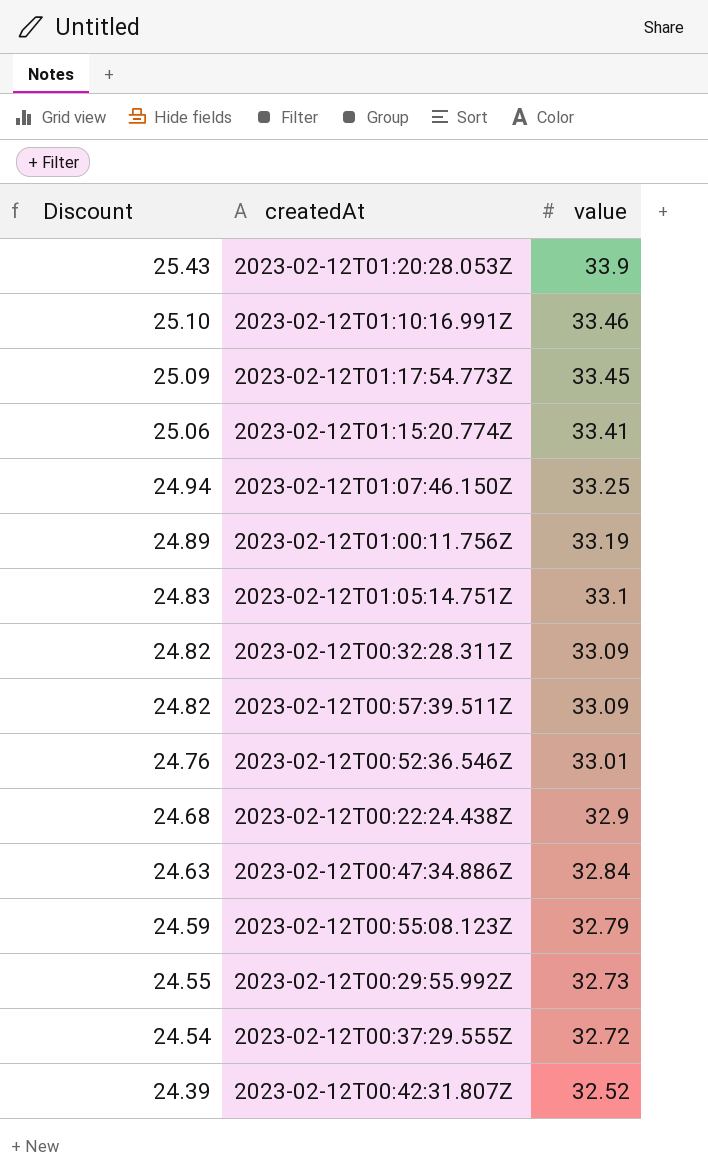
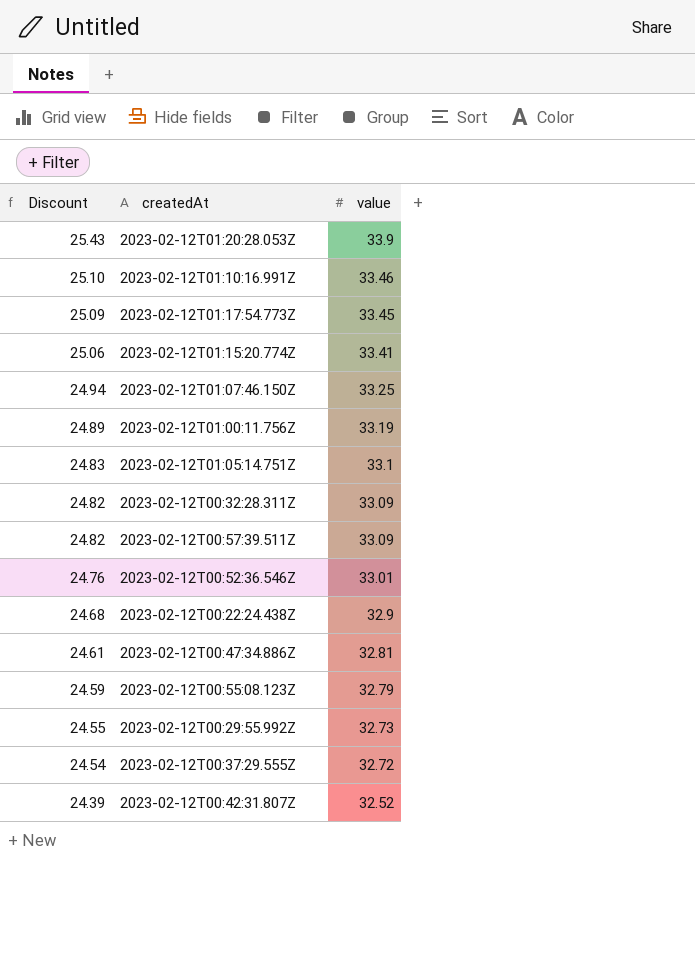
2023-02-12T00:47:34.886Z | Discount: 24.63 -> 24.61
2023-02-12T00:47:34.886Z | value: 32.84 -> 32.81

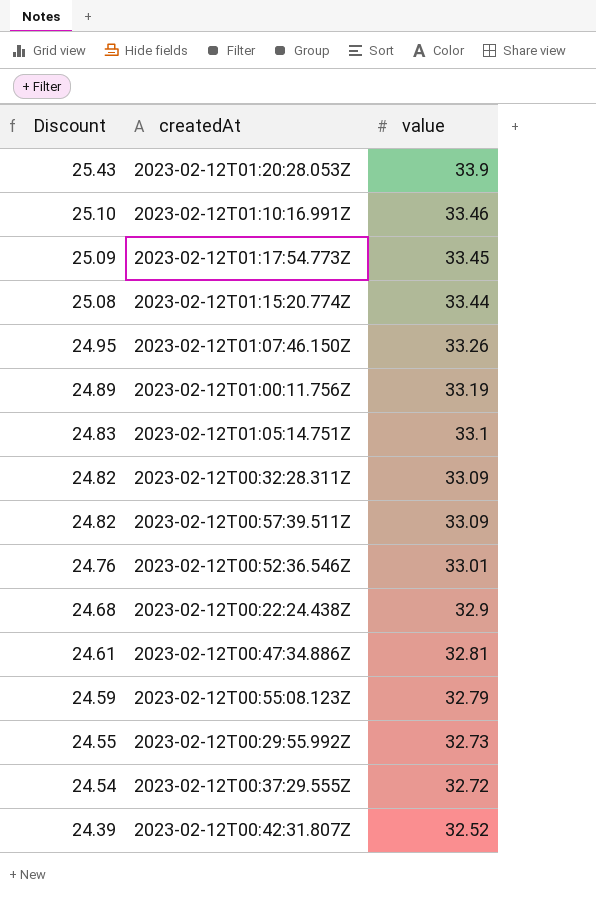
2023-02-12T01:15:20.774Z | Discount: 25.06 -> 25.08
2023-02-12T01:15:20.774Z | value: 33.41 -> 33.44
2023-02-12T01:07:46.150Z | Discount: 24.94 -> 24.95
2023-02-12T01:07:46.150Z | value: 33.25 -> 33.26

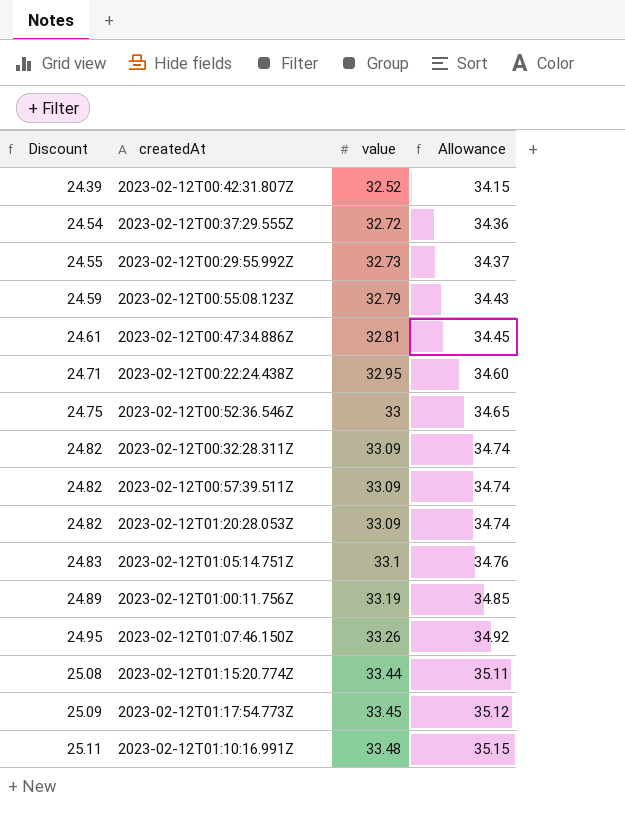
row order: Discount descending -> Discount ascending
column Allowance | formula: none -> [value] * 1.05
2023-02-12T00:22:24.438Z | Discount: 24.68 -> 24.71
2023-02-12T00:22:24.438Z | value: 32.9 -> 32.95
2023-02-12T00:52:36.546Z | Discount: 24.76 -> 24.75
2023-02-12T00:52:36.546Z | value: 33.01 -> 33
2023-02-12T01:20:28.053Z | Discount: 25.43 -> 24.82
2023-02-12T01:20:28.053Z | value: 33.9 -> 33.09
2023-02-12T01:10:16.991Z | Discount: 25.10 -> 25.11
2023-02-12T01:10:16.991Z | value: 33.46 -> 33.48

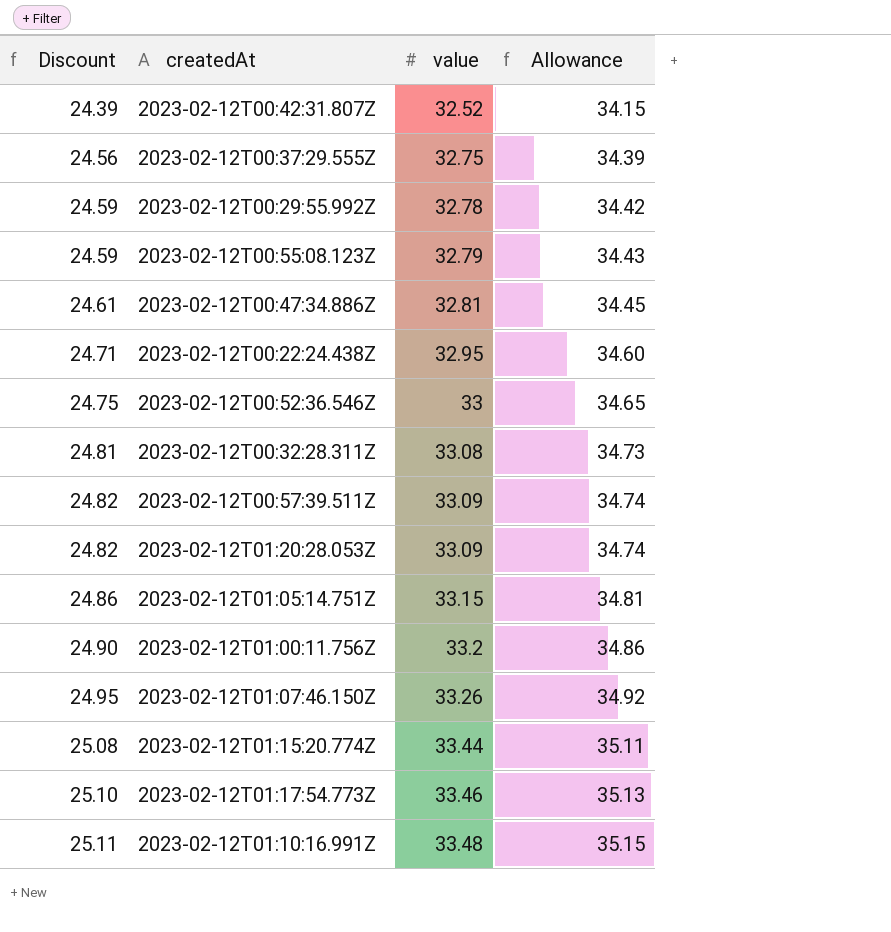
2023-02-12T00:37:29.555Z | Discount: 24.54 -> 24.56
2023-02-12T00:37:29.555Z | value: 32.72 -> 32.75
2023-02-12T00:37:29.555Z | Allowance: 34.36 -> 34.39
2023-02-12T00:29:55.992Z | Discount: 24.55 -> 24.59
2023-02-12T00:29:55.992Z | value: 32.73 -> 32.78
2023-02-12T00:29:55.992Z | Allowance: 34.37 -> 34.42
2023-02-12T00:32:28.311Z | Discount: 24.82 -> 24.81
2023-02-12T00:32:28.311Z | value: 33.09 -> 33.08
2023-02-12T00:32:28.311Z | Allowance: 34.74 -> 34.73
2023-02-12T01:05:14.751Z | Discount: 24.83 -> 24.86
2023-02-12T01:05:14.751Z | value: 33.1 -> 33.15
2023-02-12T01:05:14.751Z | Allowance: 34.76 -> 34.81
2023-02-12T01:00:11.756Z | Discount: 24.89 -> 24.90
2023-02-12T01:00:11.756Z | value: 33.19 -> 33.2
2023-02-12T01:00:11.756Z | Allowance: 34.85 -> 34.86
2023-02-12T01:17:54.773Z | Discount: 25.09 -> 25.10
2023-02-12T01:17:54.773Z | value: 33.45 -> 33.46
2023-02-12T01:17:54.773Z | Allowance: 35.12 -> 35.13

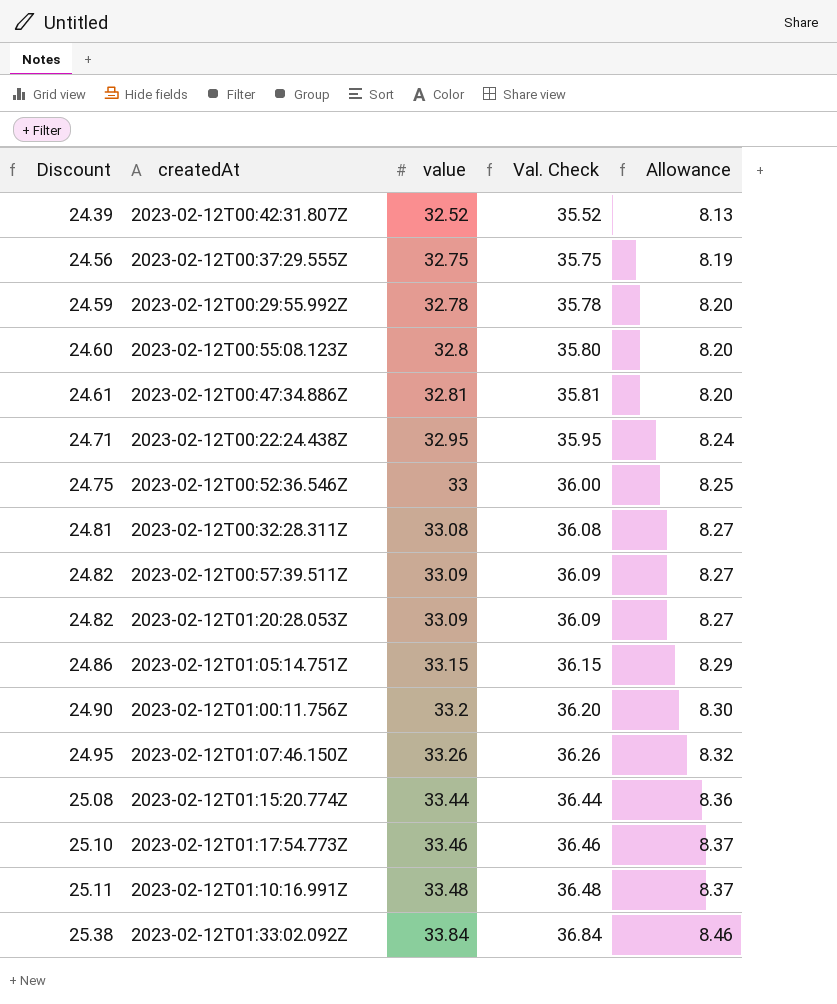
column Val. Check | formula: none -> [value] + 3
column Allowance | formula: [value] * 1.05 -> [value] * 0.25
2023-02-12T00:55:08.123Z | Discount: 24.59 -> 24.60
2023-02-12T00:55:08.123Z | value: 32.79 -> 32.8
row 2023-02-12T01:33:02.092Z: none -> 25.38 | 33.84 | 36.84 | 8.46

